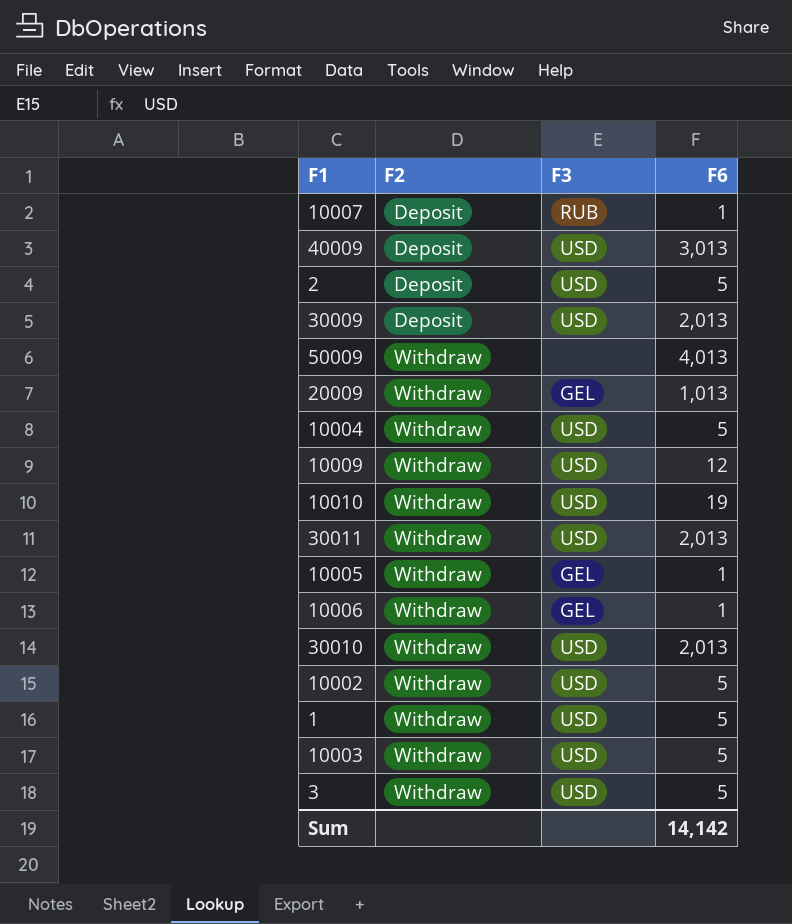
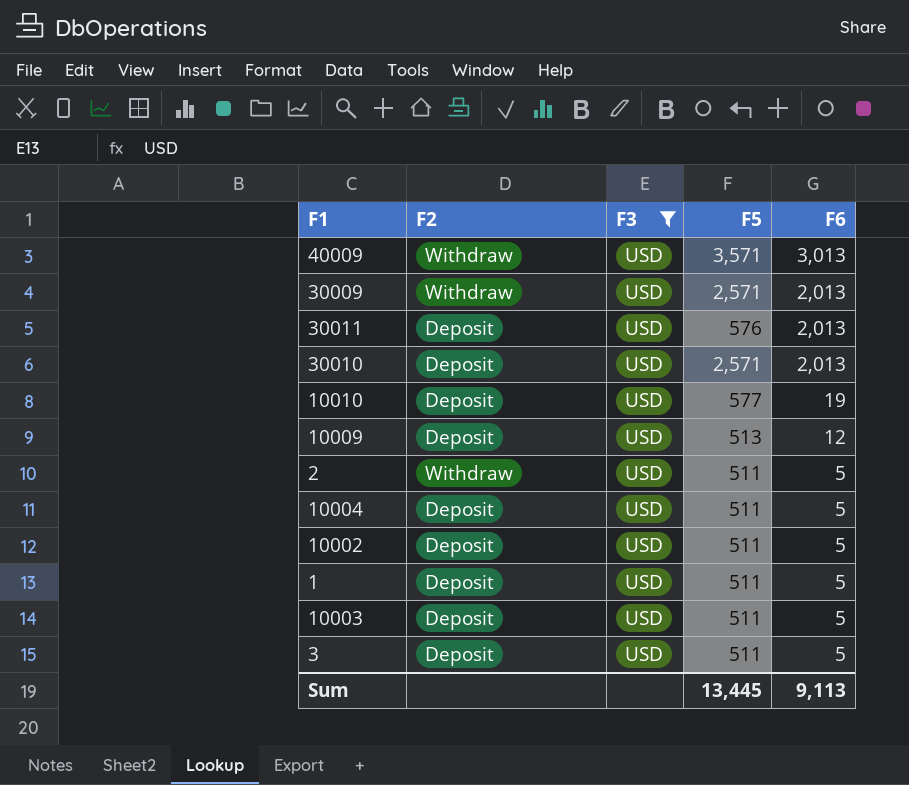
filter: none -> F3 = USD
row order: F2 ascending -> F6 descending
column F5 | position: none -> 4
40009 | F2: Deposit -> Withdraw
30009 | F2: Deposit -> Withdraw
30011 | F2: Withdraw -> Deposit
30010 | F2: Withdraw -> Deposit
10010 | F2: Withdraw -> Deposit
10009 | F2: Withdraw -> Deposit
2 | F2: Deposit -> Withdraw
10004 | F2: Withdraw -> Deposit
10002 | F2: Withdraw -> Deposit
1 | F2: Withdraw -> Deposit
10003 | F2: Withdraw -> Deposit
3 | F2: Withdraw -> Deposit
Sum | F6: 14,142 -> 9,113

